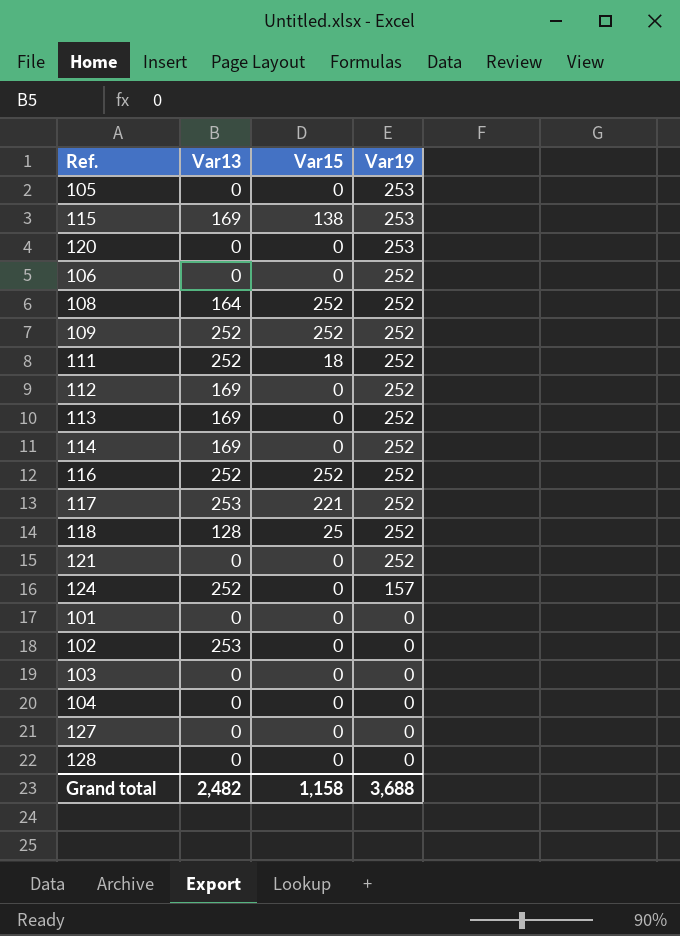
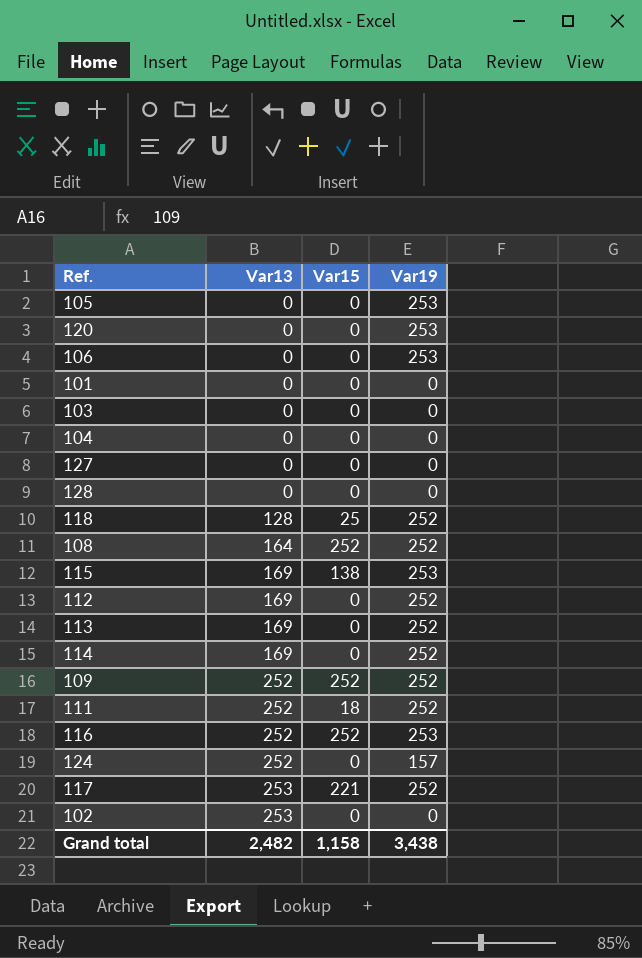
row order: Var19 descending -> Var13 ascending
row 121: 0 | 0 | 252 -> none
106 | Var19: 252 -> 253
116 | Var19: 252 -> 253
Grand total | Var19: 3,688 -> 3,438

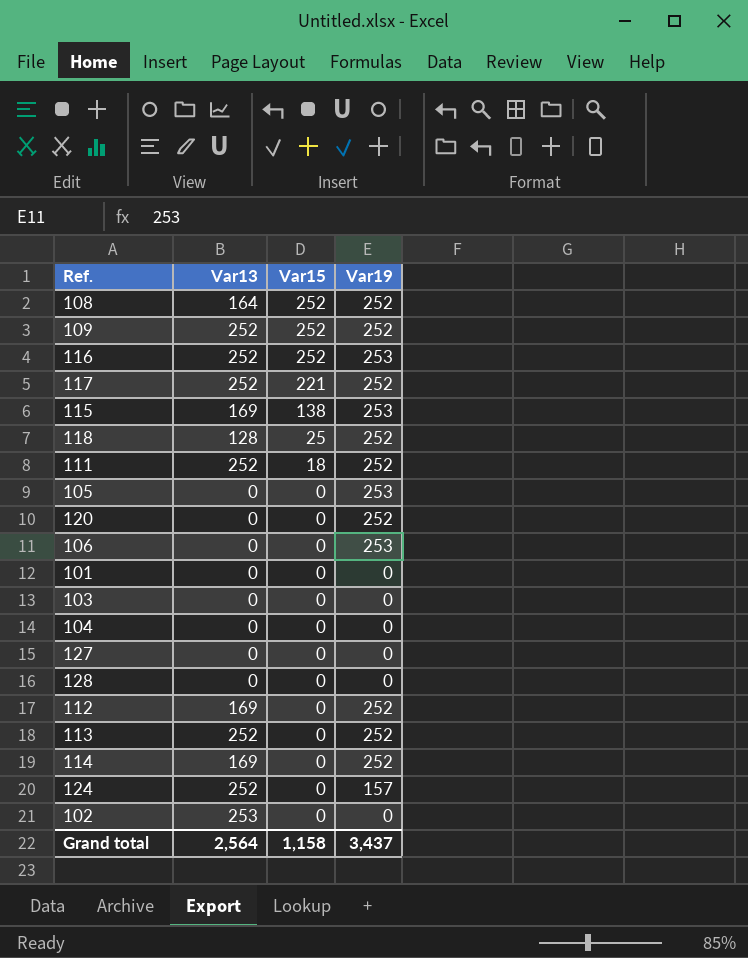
row order: Var13 ascending -> Var15 descending
117 | Var13: 253 -> 252
120 | Var19: 253 -> 252
113 | Var13: 169 -> 252
Grand total | Var13: 2,482 -> 2,564
Grand total | Var19: 3,438 -> 3,437

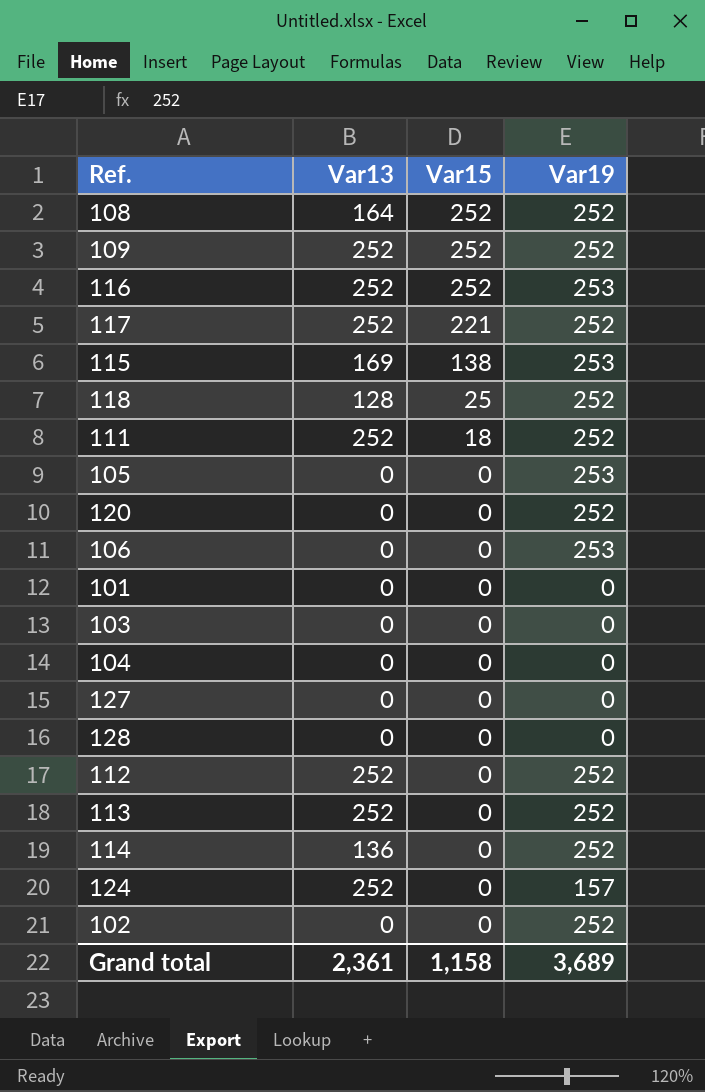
112 | Var13: 169 -> 252
114 | Var13: 169 -> 136
102 | Var13: 253 -> 0
102 | Var19: 0 -> 252
Grand total | Var13: 2,564 -> 2,361
Grand total | Var19: 3,437 -> 3,689

